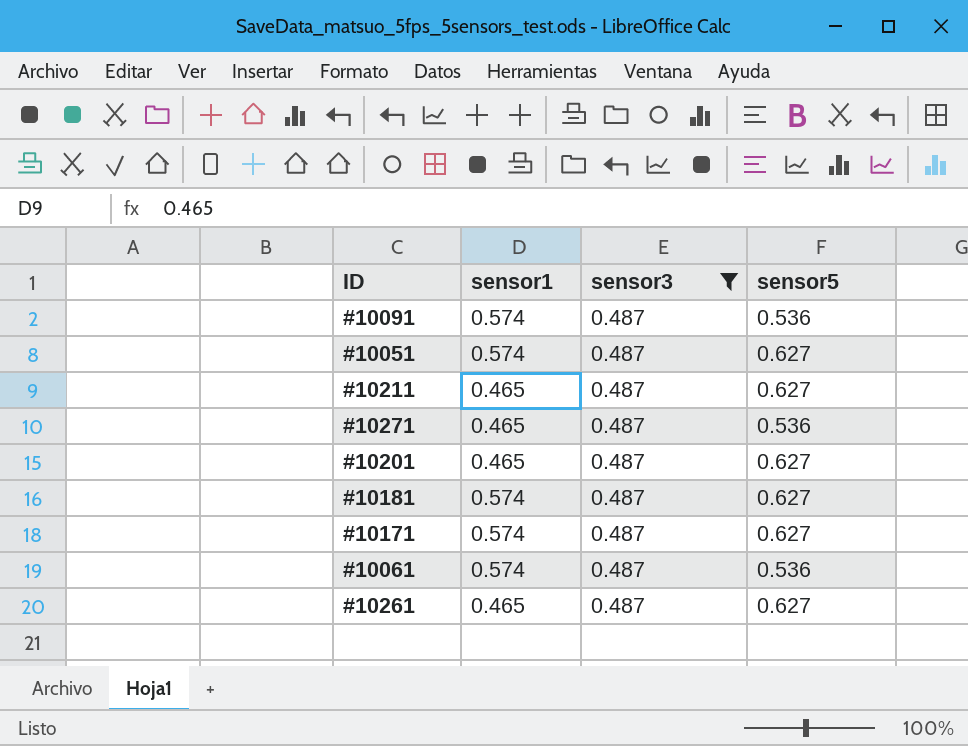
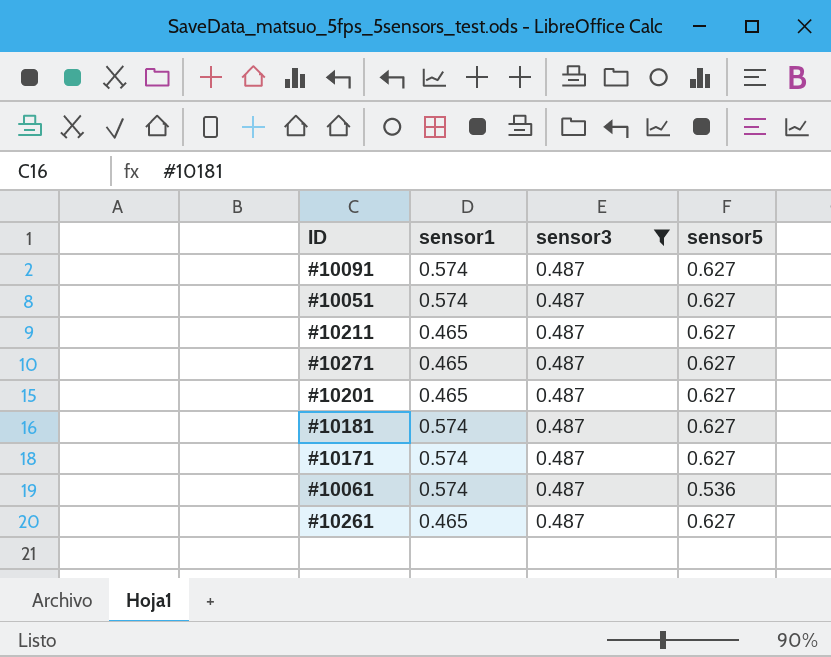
#10091 | sensor5: 0.536 -> 0.627
#10271 | sensor5: 0.536 -> 0.627

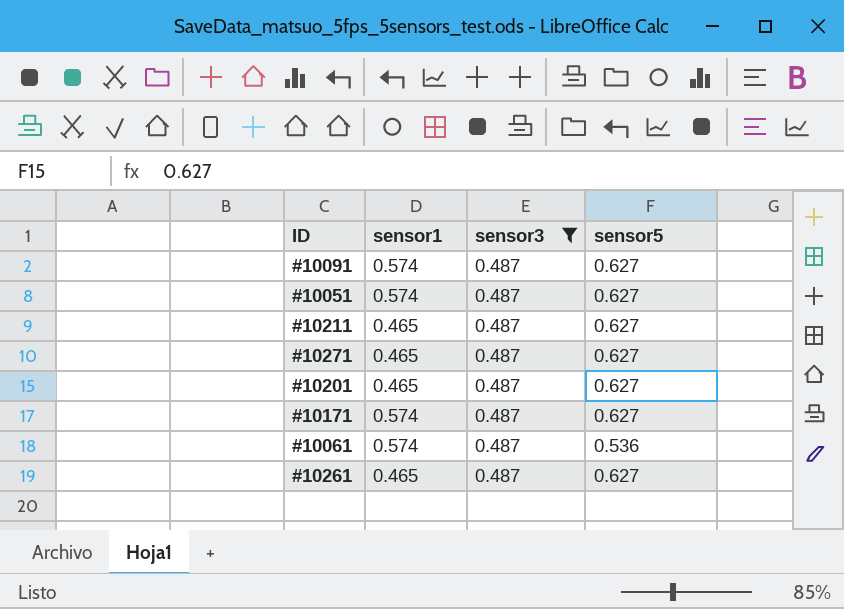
row #10181: 0.574 | 0.487 | 0.627 -> none

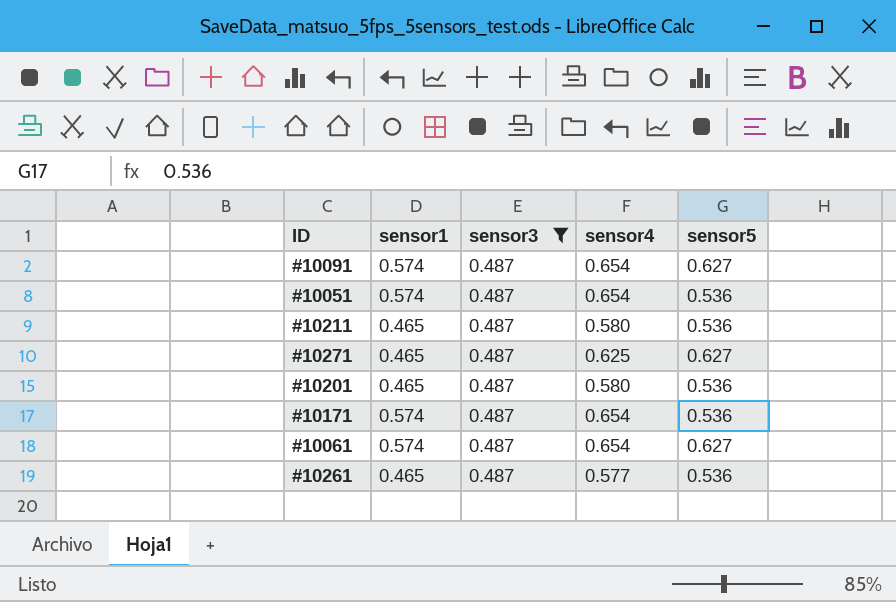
column sensor4 | position: none -> 4
#10051 | sensor5: 0.627 -> 0.536
#10211 | sensor5: 0.627 -> 0.536
#10201 | sensor5: 0.627 -> 0.536
#10171 | sensor5: 0.627 -> 0.536
#10061 | sensor5: 0.536 -> 0.627
#10261 | sensor5: 0.627 -> 0.536

